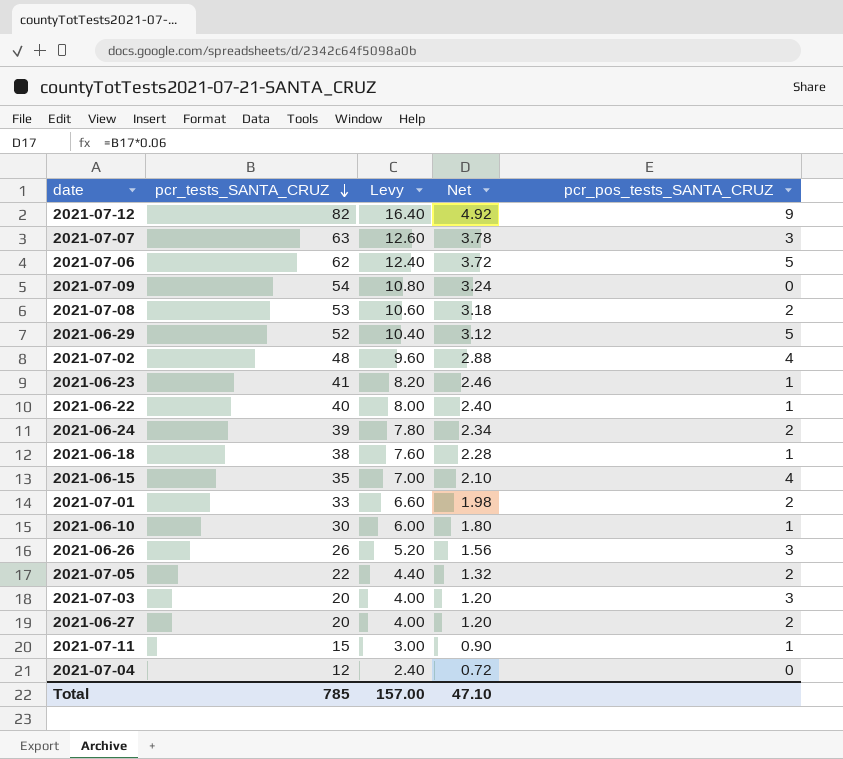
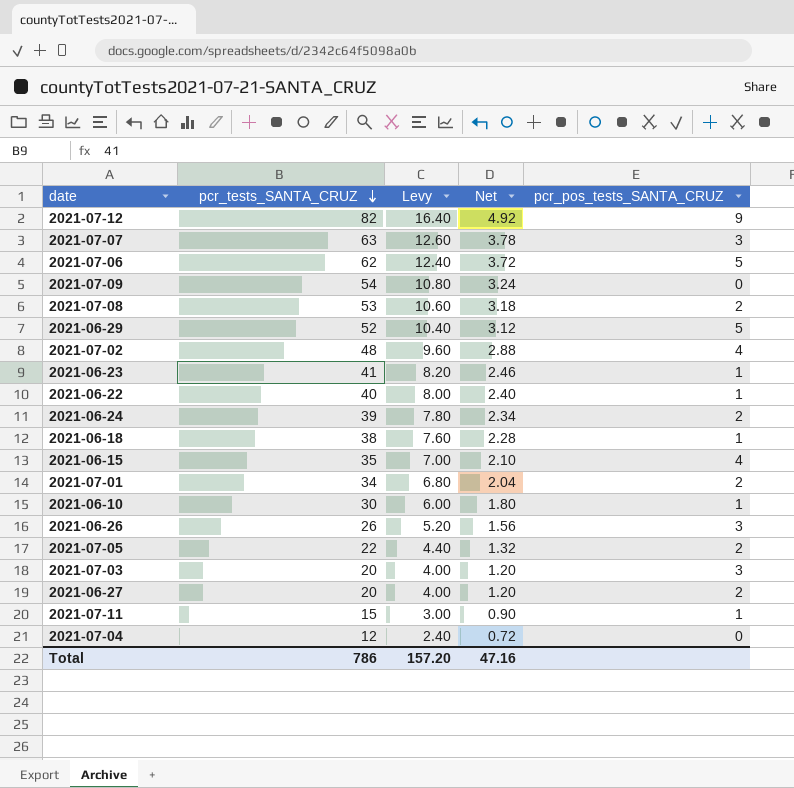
2021-07-01 | pcr_tests_SANTA_CRUZ: 33 -> 34
2021-07-01 | Levy: 6.60 -> 6.80
2021-07-01 | Net: 1.98 -> 2.04
Total | pcr_tests_SANTA_CRUZ: 785 -> 786
Total | Levy: 157.00 -> 157.20
Total | Net: 47.10 -> 47.16

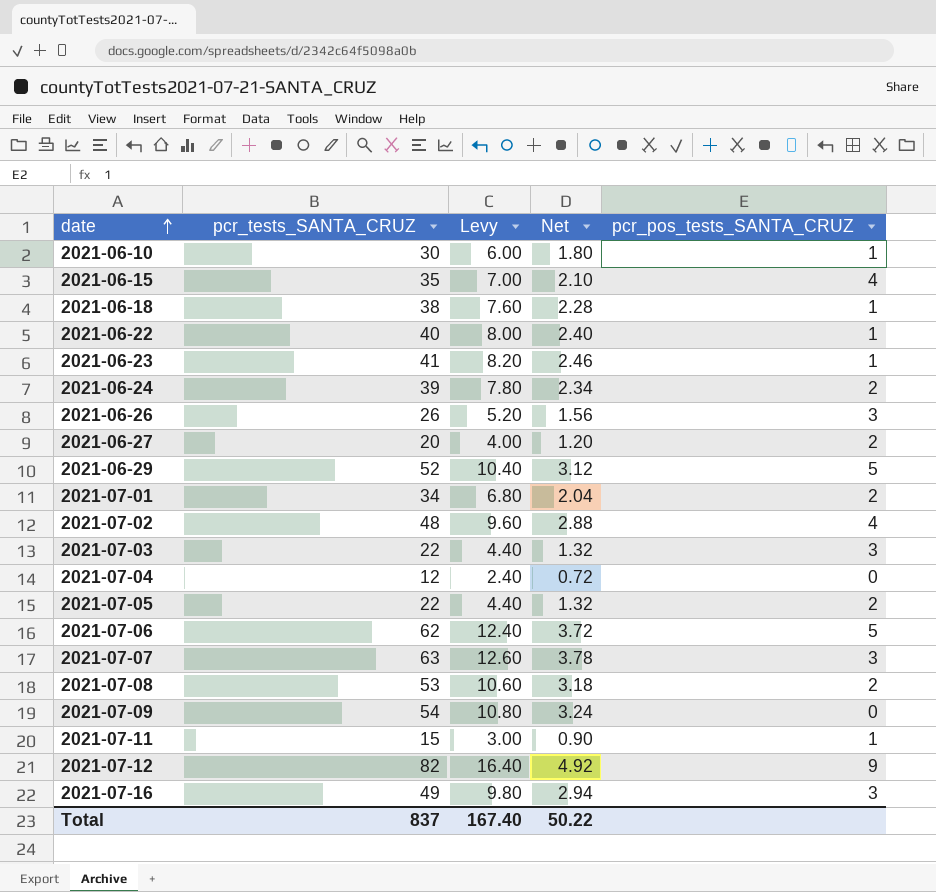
row order: pcr_tests_SANTA_CRUZ descending -> date ascending
2021-07-03 | pcr_tests_SANTA_CRUZ: 20 -> 22
2021-07-03 | Levy: 4.00 -> 4.40
2021-07-03 | Net: 1.20 -> 1.32
row 2021-07-16: none -> 49 | 9.80 | 2.94 | 3
Total | pcr_tests_SANTA_CRUZ: 786 -> 837
Total | Levy: 157.20 -> 167.40
Total | Net: 47.16 -> 50.22

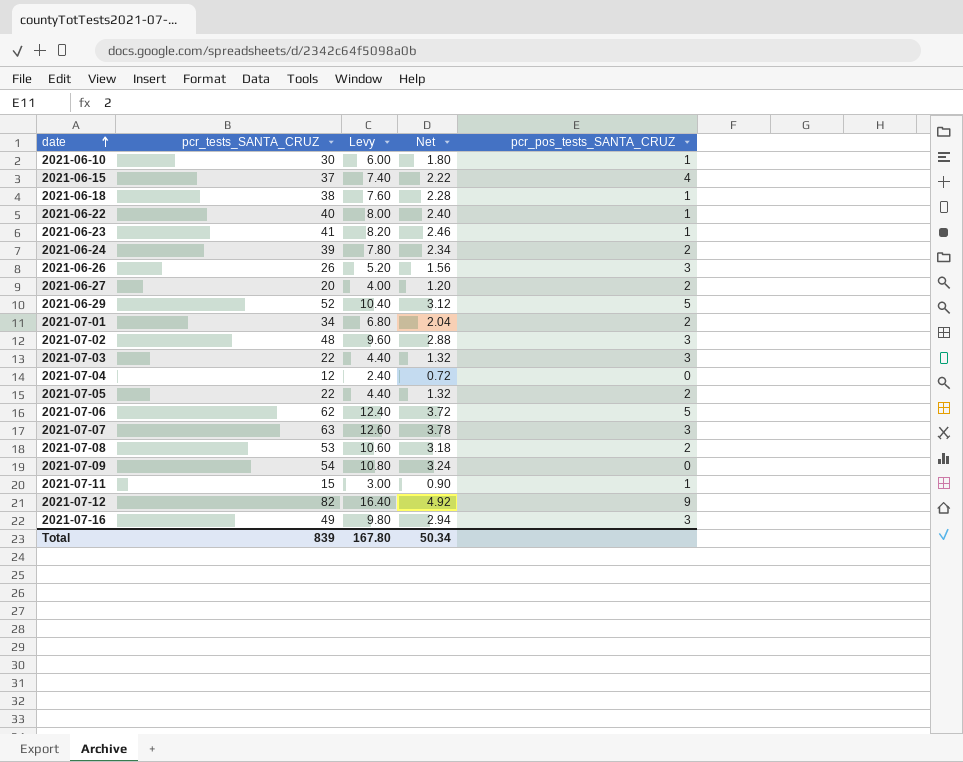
2021-06-15 | pcr_tests_SANTA_CRUZ: 35 -> 37
2021-06-15 | Levy: 7.00 -> 7.40
2021-06-15 | Net: 2.10 -> 2.22
2021-07-02 | pcr_pos_tests_SANTA_CRUZ: 4 -> 3
Total | pcr_tests_SANTA_CRUZ: 837 -> 839
Total | Levy: 167.40 -> 167.80
Total | Net: 50.22 -> 50.34

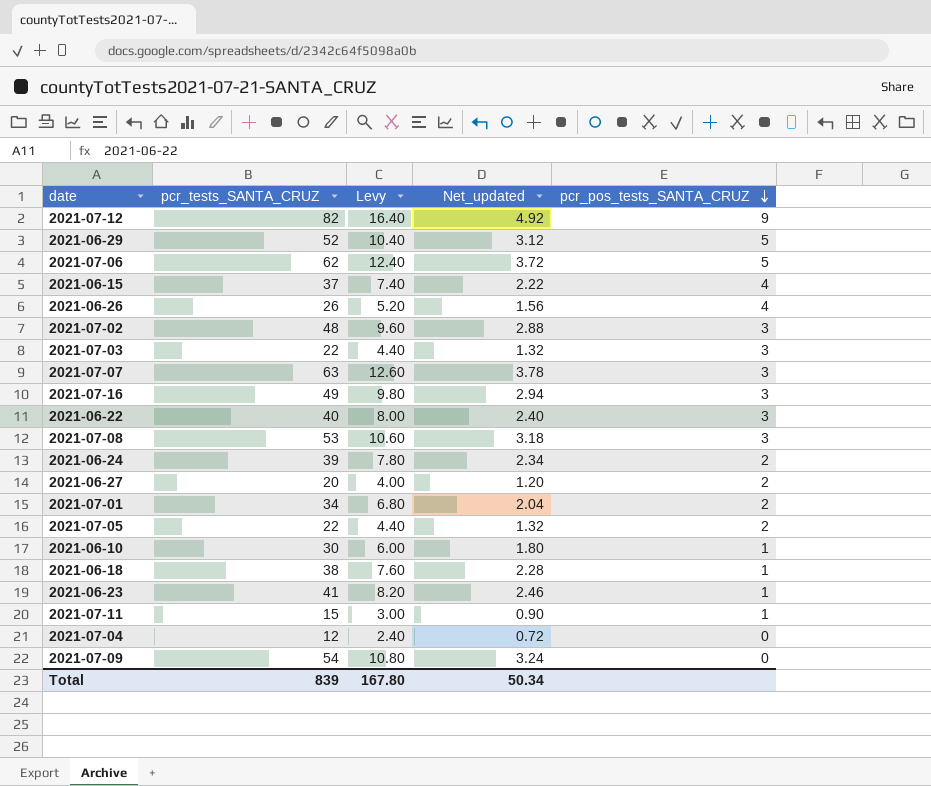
row order: date ascending -> pcr_pos_tests_SANTA_CRUZ descending
column name: Net -> Net_updated
2021-06-26 | pcr_pos_tests_SANTA_CRUZ: 3 -> 4
2021-06-22 | pcr_pos_tests_SANTA_CRUZ: 1 -> 3
2021-07-08 | pcr_pos_tests_SANTA_CRUZ: 2 -> 3

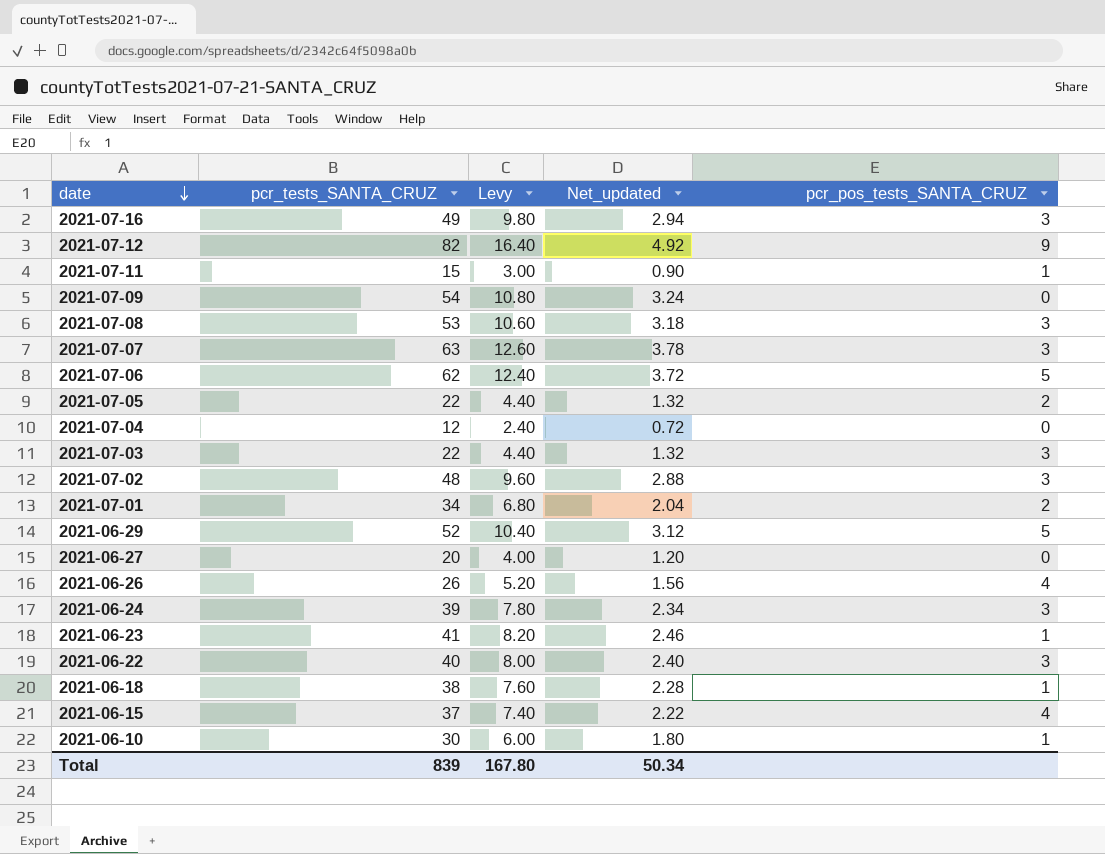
row order: pcr_pos_tests_SANTA_CRUZ descending -> date descending
2021-06-27 | pcr_pos_tests_SANTA_CRUZ: 2 -> 0
2021-06-24 | pcr_pos_tests_SANTA_CRUZ: 2 -> 3

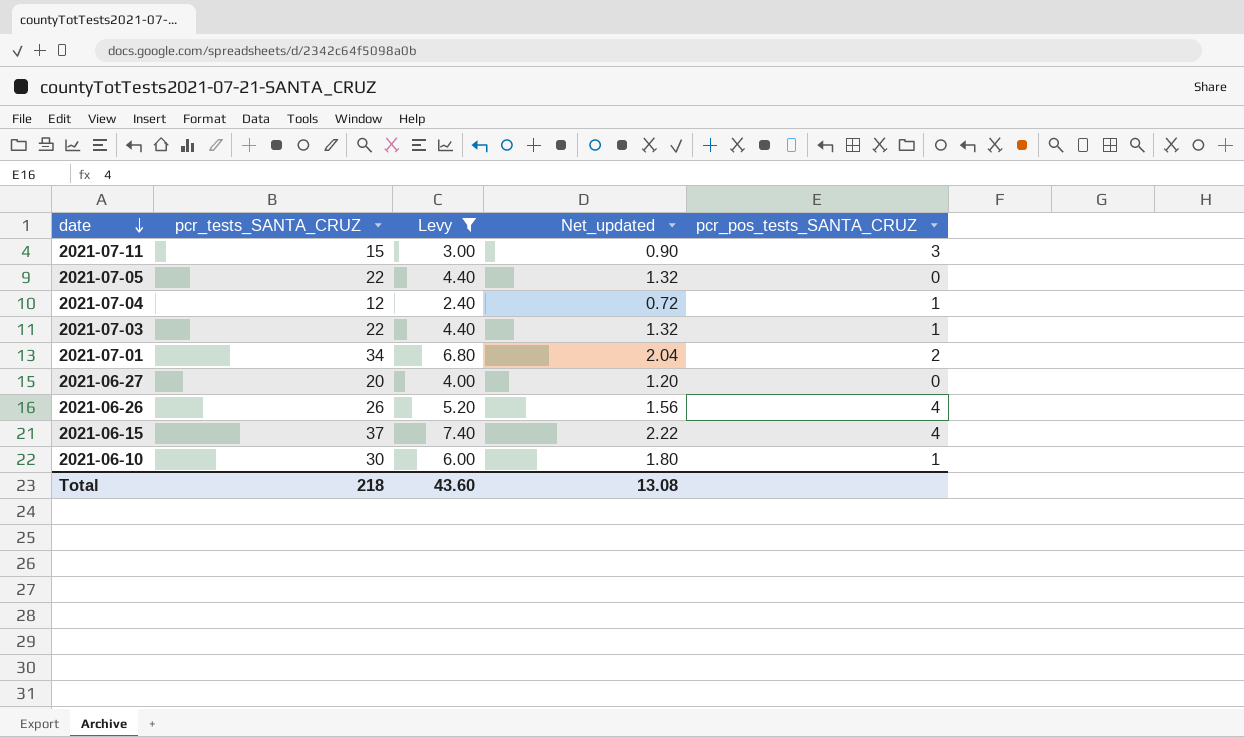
filter: none -> Levy <= 7.40
2021-07-11 | pcr_pos_tests_SANTA_CRUZ: 1 -> 3
2021-07-05 | pcr_pos_tests_SANTA_CRUZ: 2 -> 0
2021-07-04 | pcr_pos_tests_SANTA_CRUZ: 0 -> 1
2021-07-03 | pcr_pos_tests_SANTA_CRUZ: 3 -> 1
Total | pcr_tests_SANTA_CRUZ: 839 -> 218
Total | Levy: 167.80 -> 43.60
Total | Net_updated: 50.34 -> 13.08

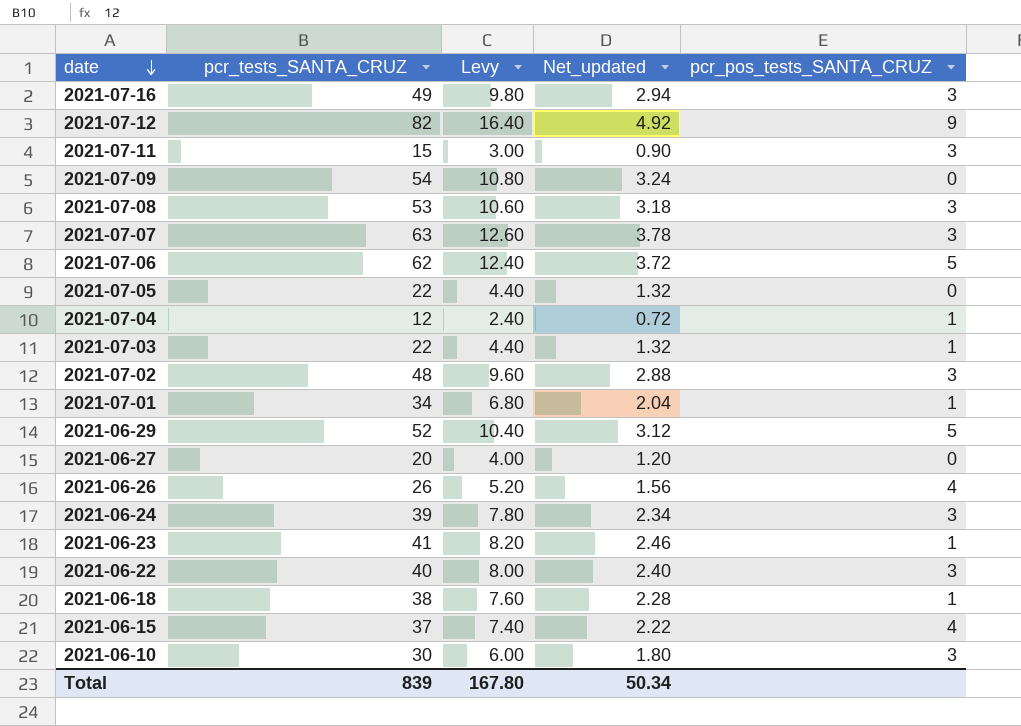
filter: Levy <= 7.40 -> none
2021-07-01 | pcr_pos_tests_SANTA_CRUZ: 2 -> 1
2021-06-10 | pcr_pos_tests_SANTA_CRUZ: 1 -> 3
Total | pcr_tests_SANTA_CRUZ: 218 -> 839
Total | Levy: 43.60 -> 167.80
Total | Net_updated: 13.08 -> 50.34

